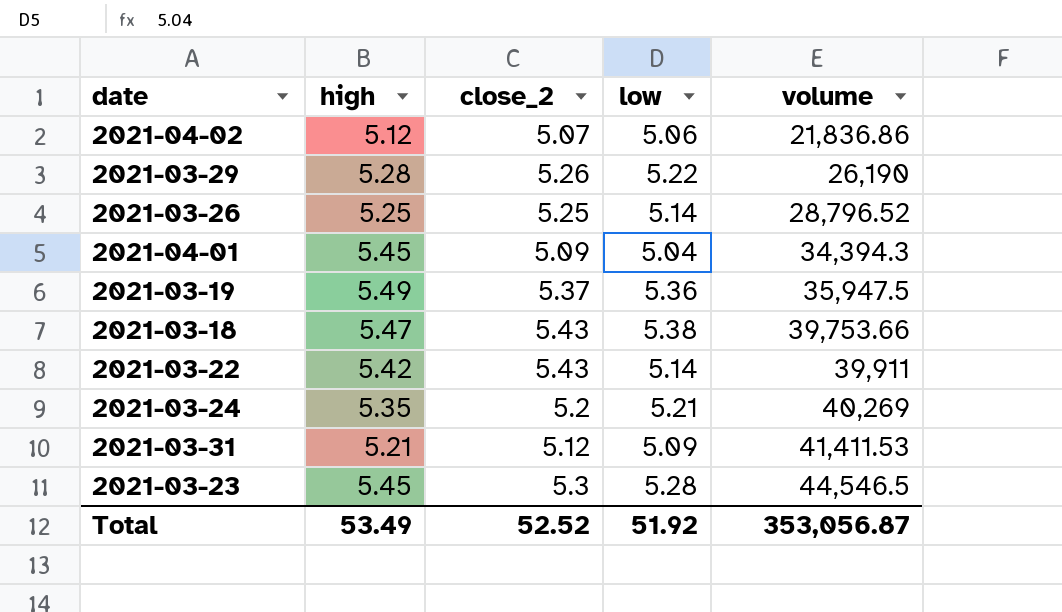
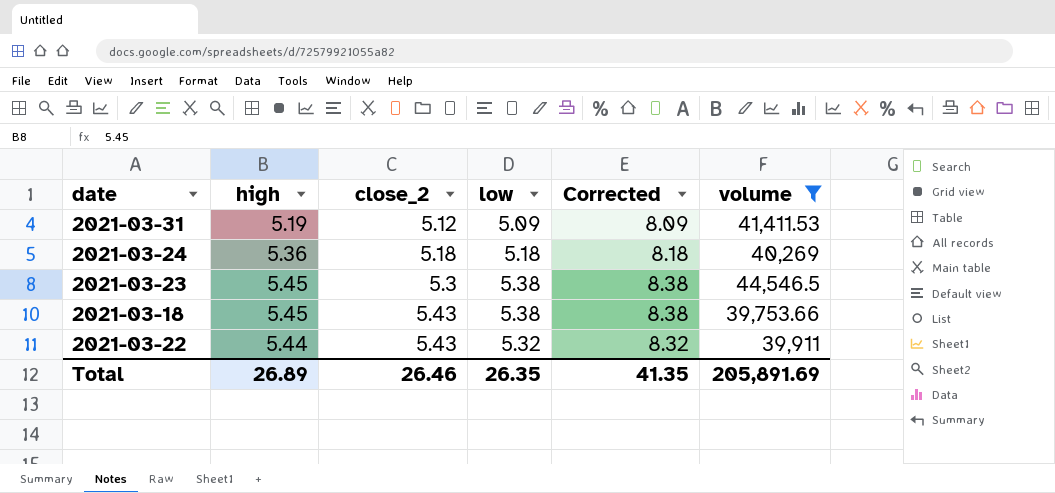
filter: none -> volume >= 39,753.66
row order: volume ascending -> close_2 ascending
column Corrected | formula: none -> [low] + 3
2021-03-31 | high: 5.21 -> 5.19
2021-03-24 | high: 5.35 -> 5.36
2021-03-24 | close_2: 5.2 -> 5.18
2021-03-24 | low: 5.21 -> 5.18
2021-03-23 | low: 5.28 -> 5.38
2021-03-18 | high: 5.47 -> 5.45
2021-03-22 | high: 5.42 -> 5.44
2021-03-22 | low: 5.14 -> 5.32
Total | high: 53.49 -> 26.89
Total | close_2: 52.52 -> 26.46
Total | low: 51.92 -> 26.35
Total | volume: 353,056.87 -> 205,891.69

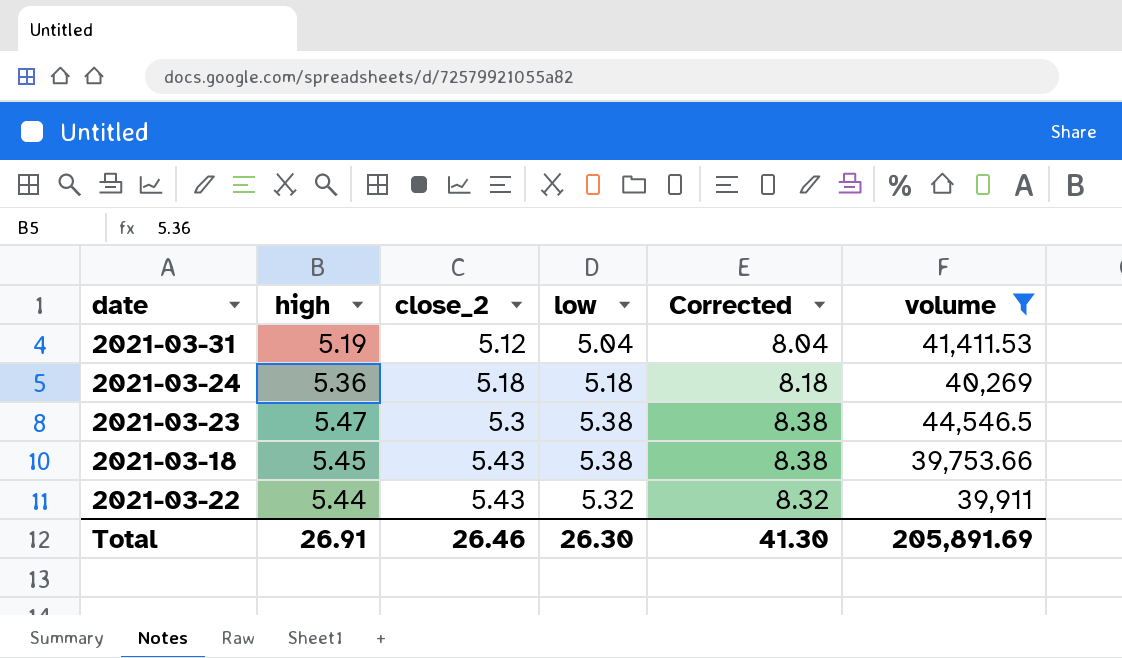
2021-03-31 | low: 5.09 -> 5.04
2021-03-31 | Corrected: 8.09 -> 8.04
2021-03-23 | high: 5.45 -> 5.47
Total | high: 26.89 -> 26.91
Total | low: 26.35 -> 26.30
Total | Corrected: 41.35 -> 41.30

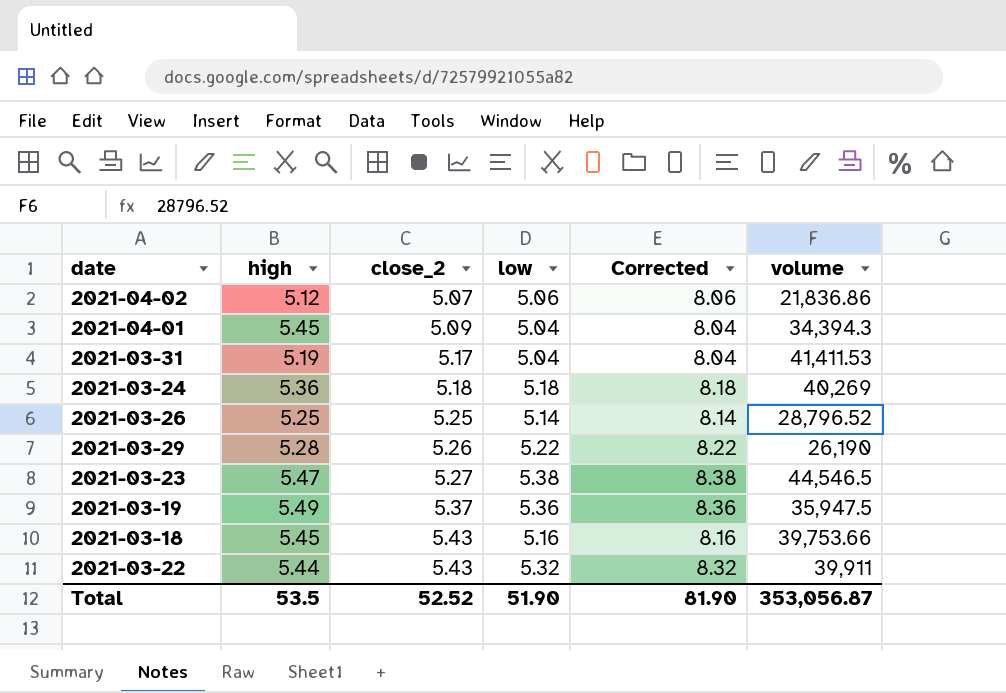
filter: volume >= 39,753.66 -> none
2021-03-31 | close_2: 5.12 -> 5.17
2021-03-23 | close_2: 5.3 -> 5.27
2021-03-18 | low: 5.38 -> 5.16
2021-03-18 | Corrected: 8.38 -> 8.16
Total | high: 26.91 -> 53.5
Total | close_2: 26.46 -> 52.52
Total | low: 26.30 -> 51.90
Total | Corrected: 41.30 -> 81.90
Total | volume: 205,891.69 -> 353,056.87

